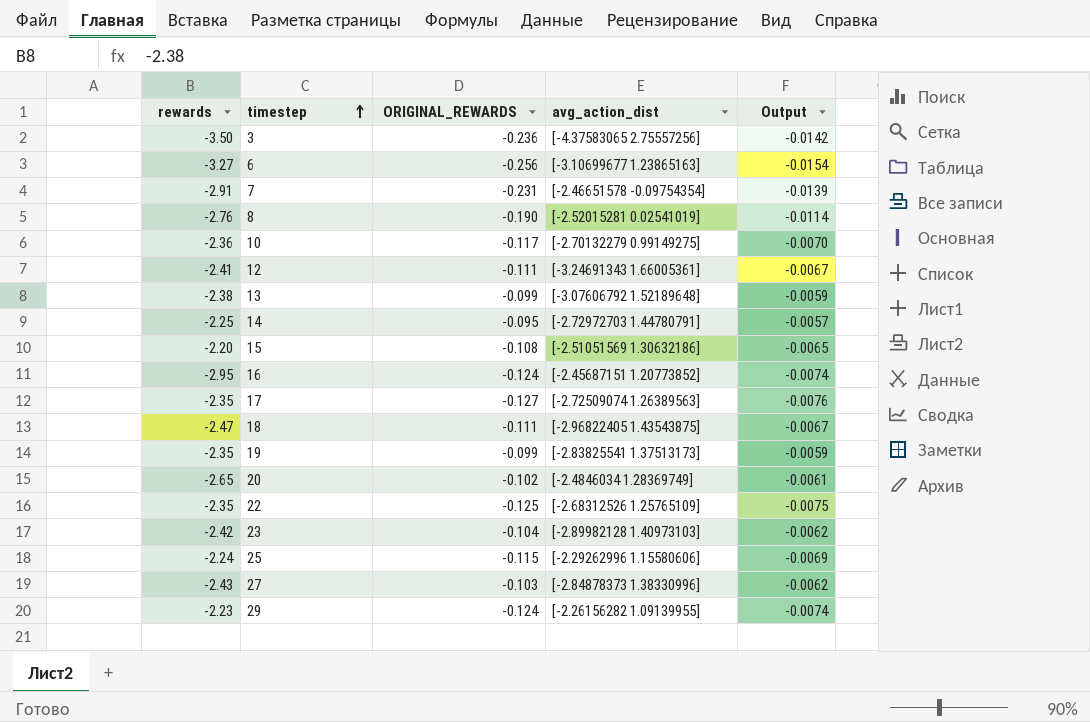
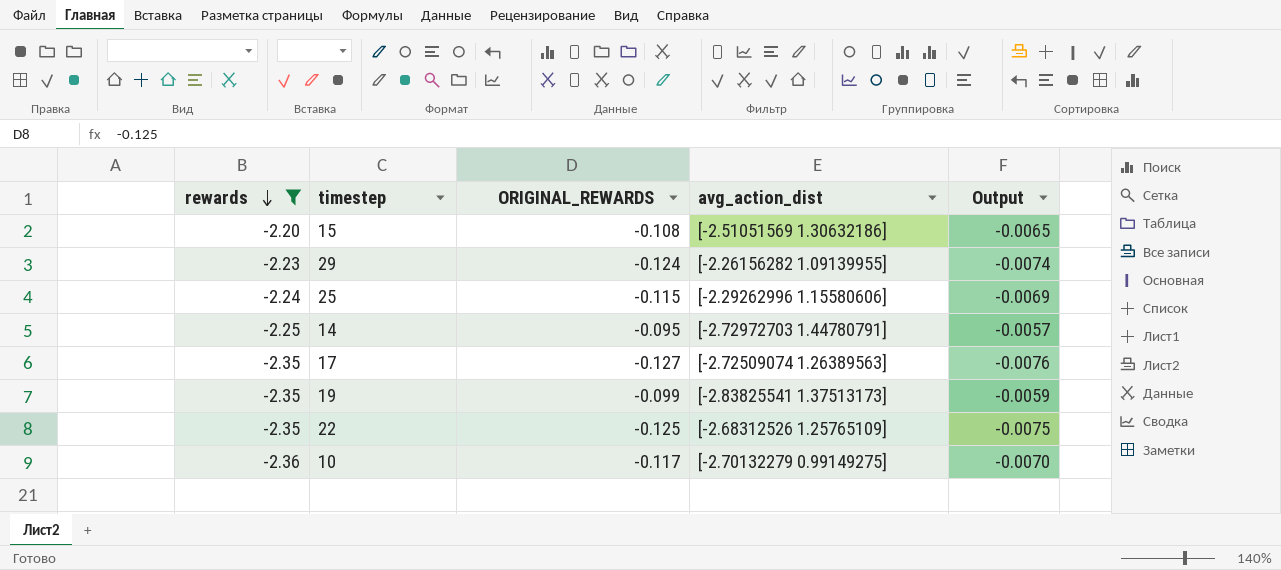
filter: none -> rewards >= -2.36
row order: timestep ascending -> rewards descending

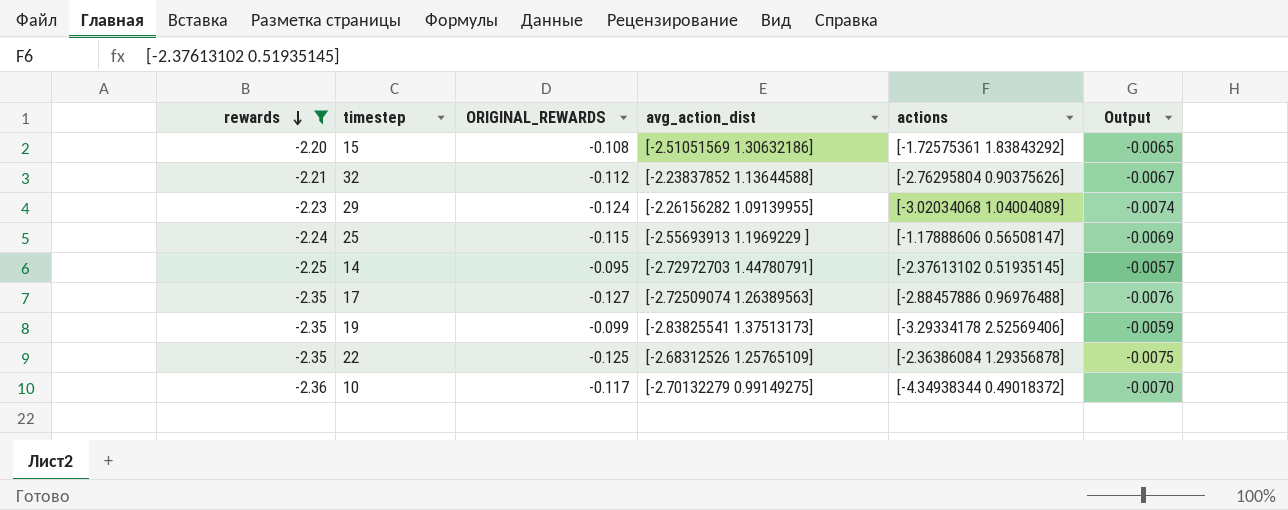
column actions | position: none -> 5
row 32: none -> -2.21 | -0.112 | [-2.23837852 1.13644588] | [-2.76295804 0.90375626] | -0.0067
25 | avg_action_dist: [-2.29262996 1.15580606] -> [-2.55693913 1.1969229 ]

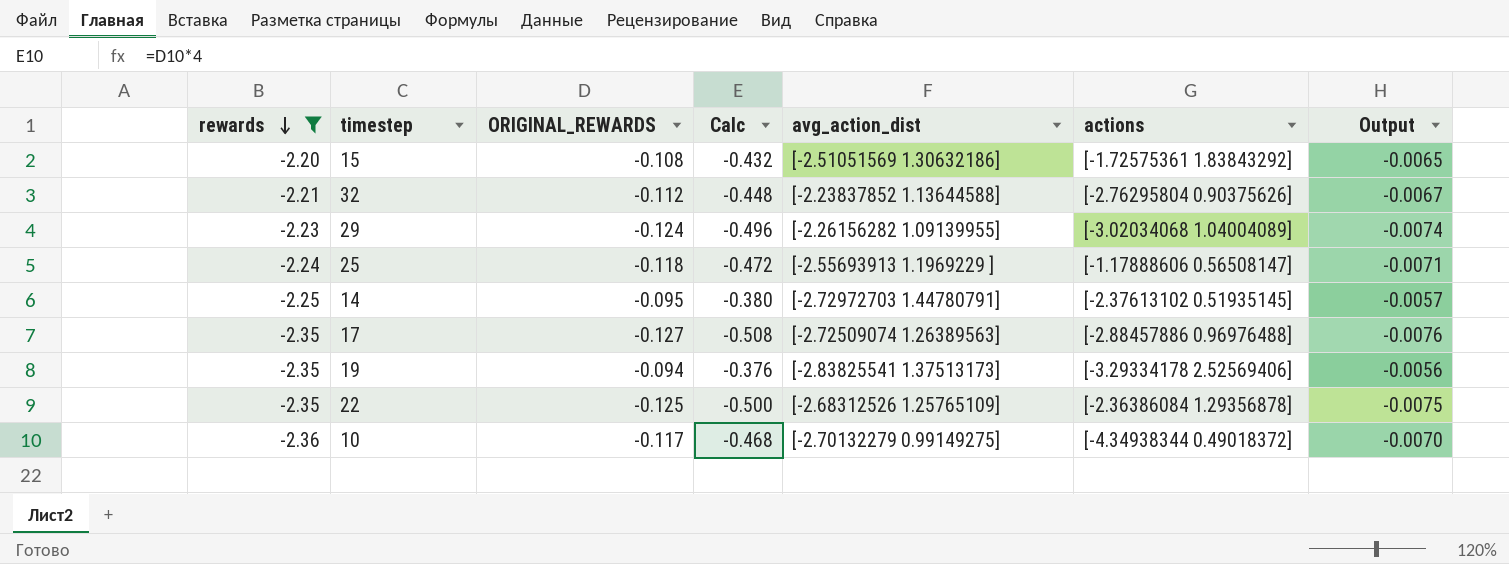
column Calc | formula: none -> [ORIGINAL_REWARDS] * 4
25 | ORIGINAL_REWARDS: -0.115 -> -0.118
25 | Output: -0.0069 -> -0.0071
19 | ORIGINAL_REWARDS: -0.099 -> -0.094
19 | Output: -0.0059 -> -0.0056

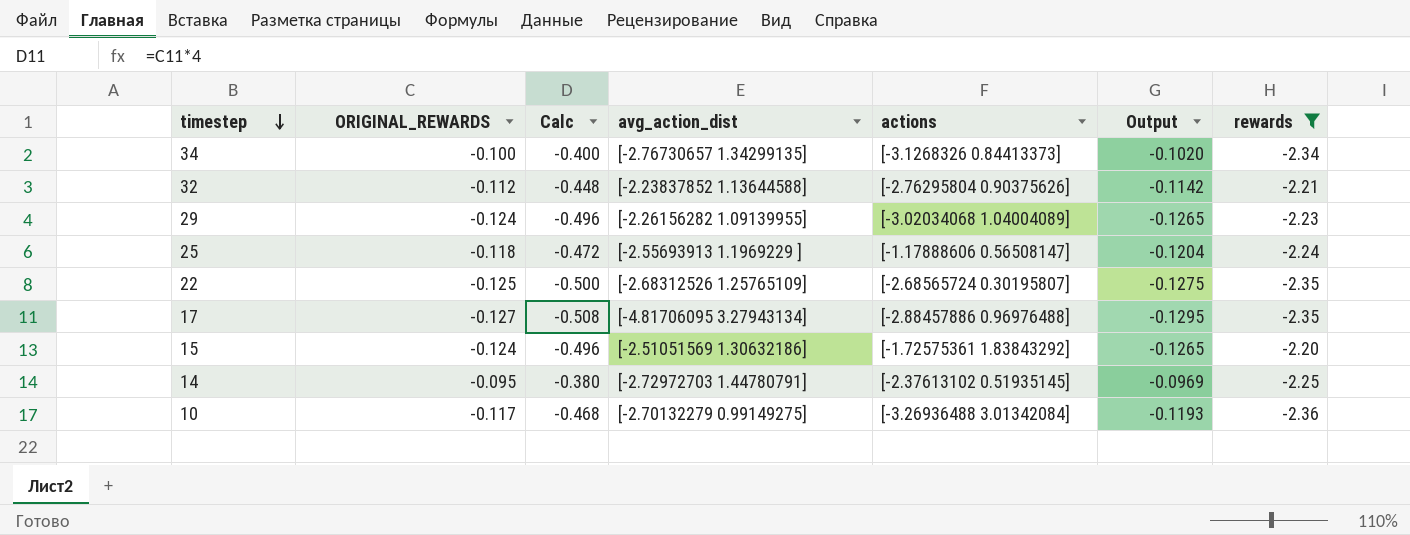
row order: rewards descending -> timestep descending
column Output | formula: [ORIGINAL_REWARDS] * 0.06 -> [ORIGINAL_REWARDS] * 1.02
column rewards | position: 1 -> 7
row 19: -2.35 | -0.094 | -0.376 | [-2.83825541 1.37513173] | [-3.29334178 2.52569406] | -0.0056 -> none
row 34: none -> -0.100 | -0.400 | [-2.76730657 1.34299135] | [-3.1268326 0.84413373] | -0.1020 | -2.34
22 | actions: [-2.36386084 1.29356878] -> [-2.68565724 0.30195807]
17 | avg_action_dist: [-2.72509074 1.26389563] -> [-4.81706095 3.27943134]
15 | ORIGINAL_REWARDS: -0.108 -> -0.124
15 | Calc: -0.432 -> -0.496
10 | actions: [-4.34938344 0.49018372] -> [-3.26936488 3.01342084]

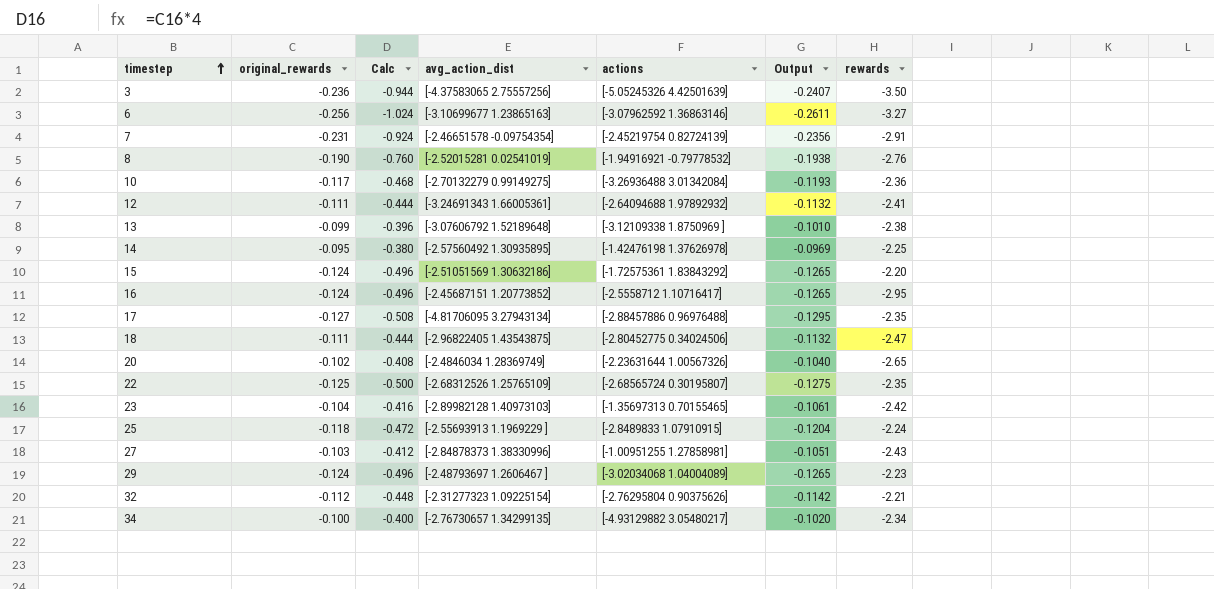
filter: rewards >= -2.36 -> none
row order: timestep descending -> timestep ascending
column name: ORIGINAL_REWARDS -> original_rewards
14 | avg_action_dist: [-2.72972703 1.44780791] -> [-2.57560492 1.30935895]
14 | actions: [-2.37613102 0.51935145] -> [-1.42476198 1.37626978]
25 | actions: [-1.17888606 0.56508147] -> [-2.8489833 1.07910915]
29 | avg_action_dist: [-2.26156282 1.09139955] -> [-2.48793697 1.2606467 ]
32 | avg_action_dist: [-2.23837852 1.13644588] -> [-2.31277323 1.09225154]
34 | actions: [-3.1268326 0.84413373] -> [-4.93129882 3.05480217]

